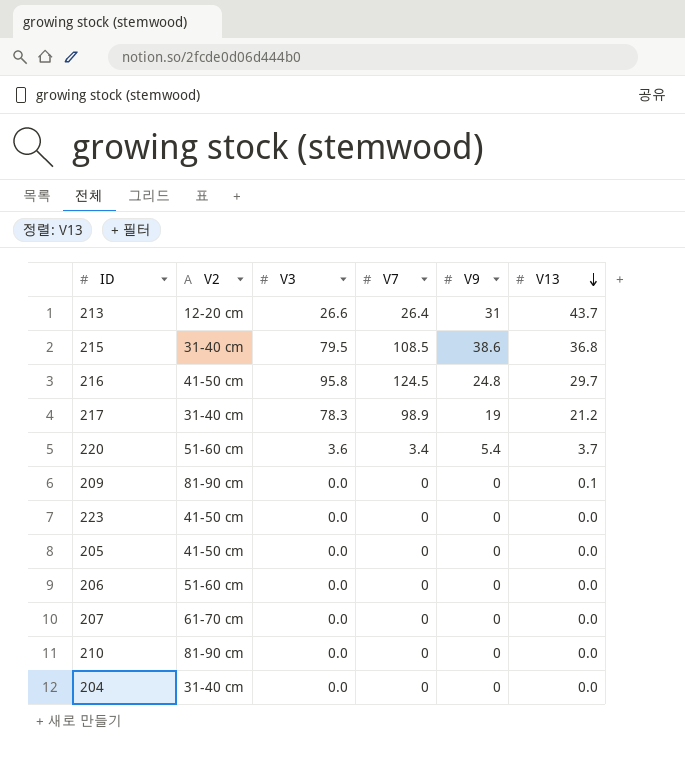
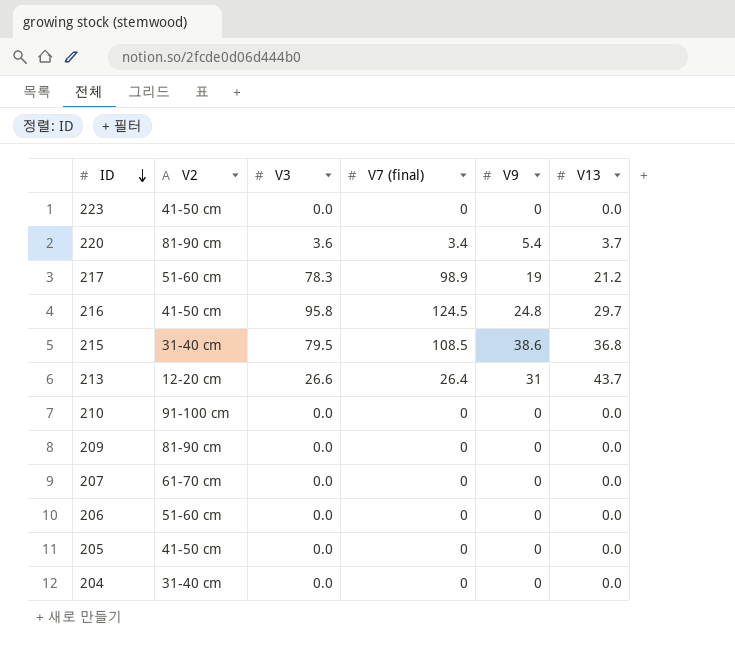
row order: V13 descending -> ID descending
column name: V7 -> V7 (final)
220 | V2: 51-60 cm -> 81-90 cm
217 | V2: 31-40 cm -> 51-60 cm
210 | V2: 81-90 cm -> 91-100 cm
209 | V13: 0.1 -> 0.0

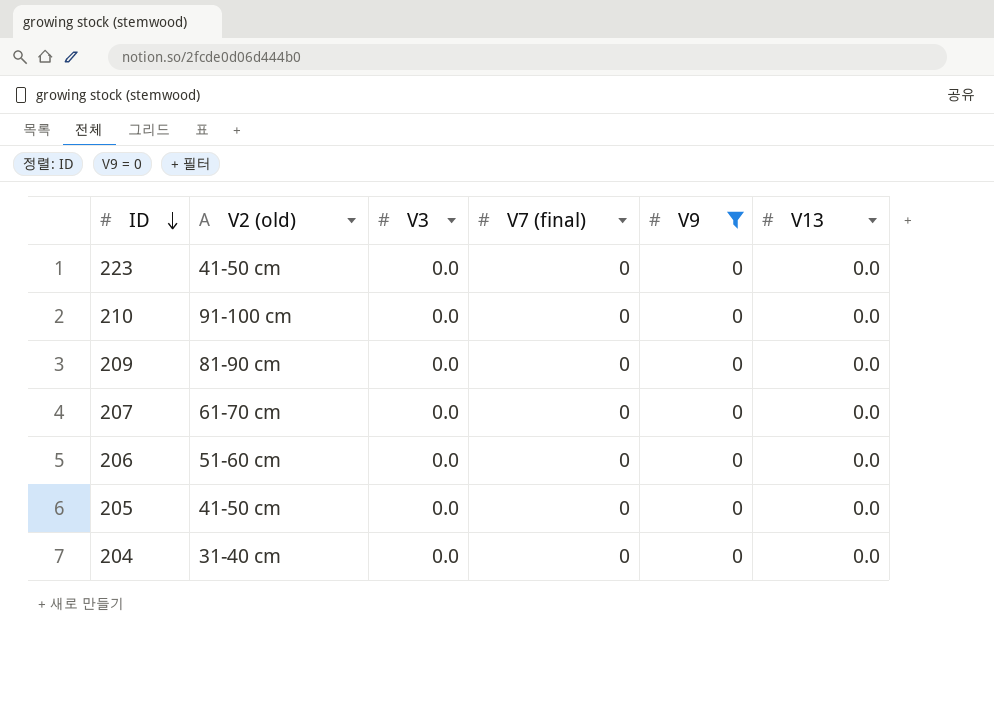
filter: none -> V9 = 0
column name: V2 -> V2 (old)

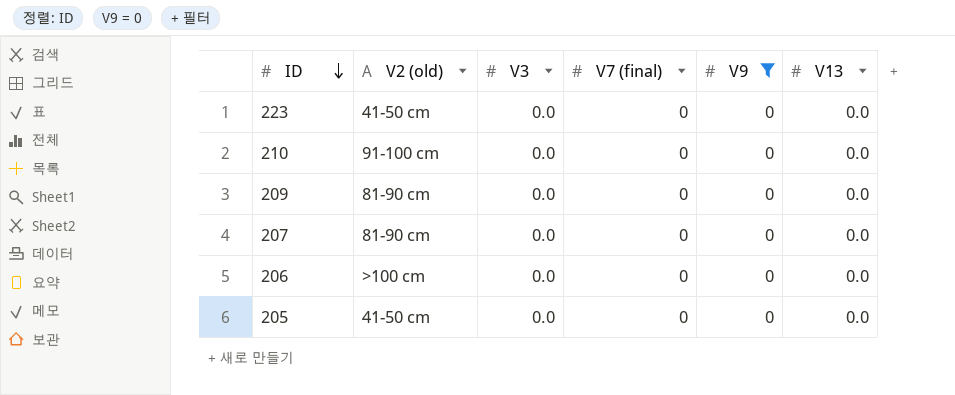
row 204: 31-40 cm | 0.0 | 0 | 0 | 0.0 -> none
207 | V2 (old): 61-70 cm -> 81-90 cm
206 | V2 (old): 51-60 cm -> >100 cm

